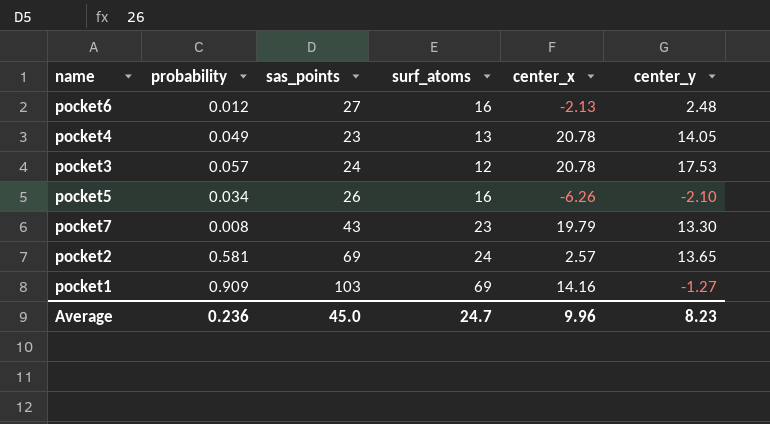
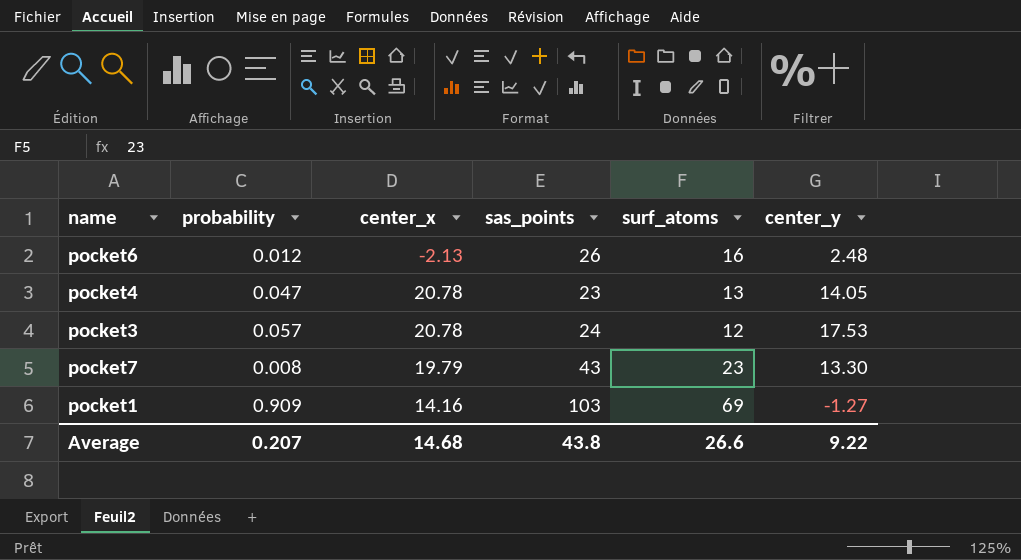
column center_x | position: 5 -> 3
row pocket5: 0.034 | 26 | 16 | -6.26 | -2.10 -> none
row pocket2: 0.581 | 69 | 24 | 2.57 | 13.65 -> none
pocket6 | sas_points: 27 -> 26
pocket4 | probability: 0.049 -> 0.047
Average | probability: 0.236 -> 0.207
Average | center_x: 9.96 -> 14.68
Average | sas_points: 45.0 -> 43.8
Average | surf_atoms: 24.7 -> 26.6
Average | center_y: 8.23 -> 9.22

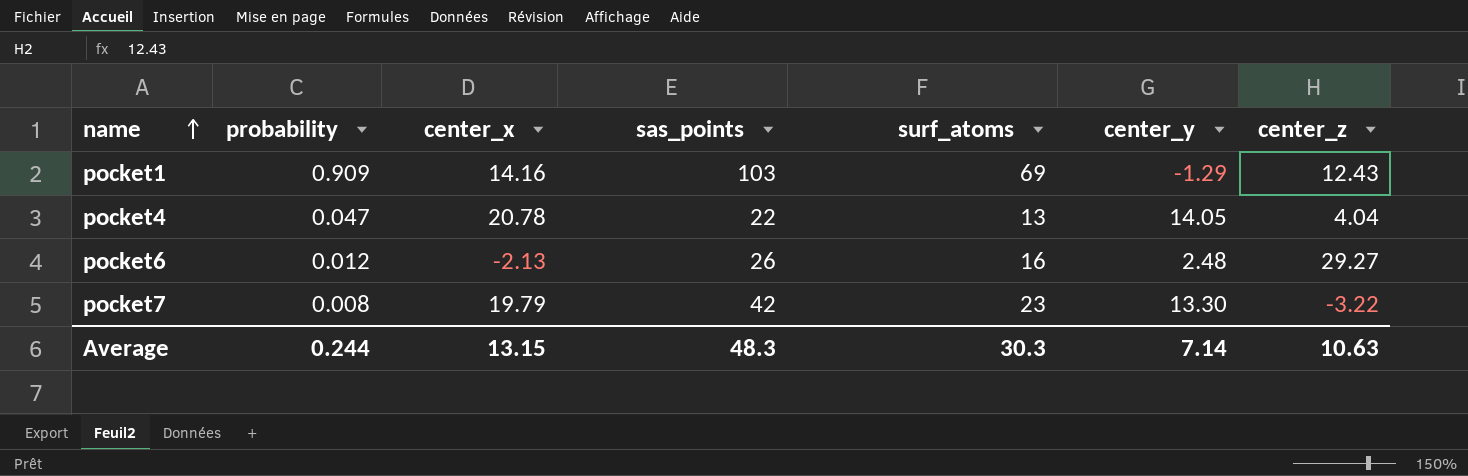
row order: none -> name ascending
column center_z | position: none -> 7
row pocket3: 0.057 | 20.78 | 24 | 12 | 17.53 -> none
pocket1 | center_y: -1.27 -> -1.29
pocket4 | sas_points: 23 -> 22
pocket7 | sas_points: 43 -> 42
Average | probability: 0.207 -> 0.244
Average | center_x: 14.68 -> 13.15
Average | sas_points: 43.8 -> 48.3
Average | surf_atoms: 26.6 -> 30.3
Average | center_y: 9.22 -> 7.14

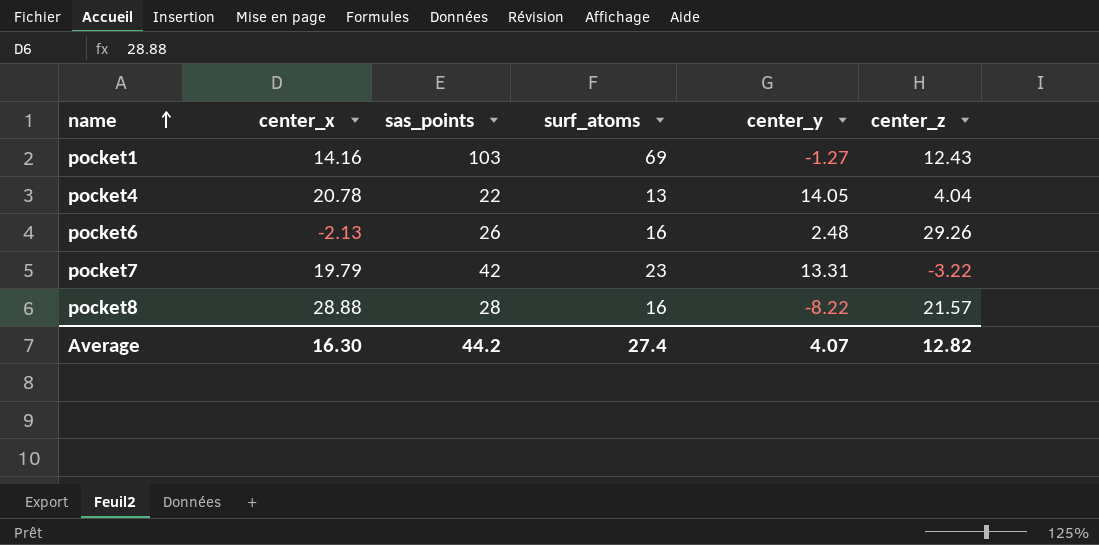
column probability | position: 2 -> none
pocket1 | center_y: -1.29 -> -1.27
pocket6 | center_z: 29.27 -> 29.26
pocket7 | center_y: 13.30 -> 13.31
row pocket8: none -> 28.88 | 28 | 16 | -8.22 | 21.57
Average | center_x: 13.15 -> 16.30
Average | sas_points: 48.3 -> 44.2
Average | surf_atoms: 30.3 -> 27.4
Average | center_y: 7.14 -> 4.07
Average | center_z: 10.63 -> 12.82

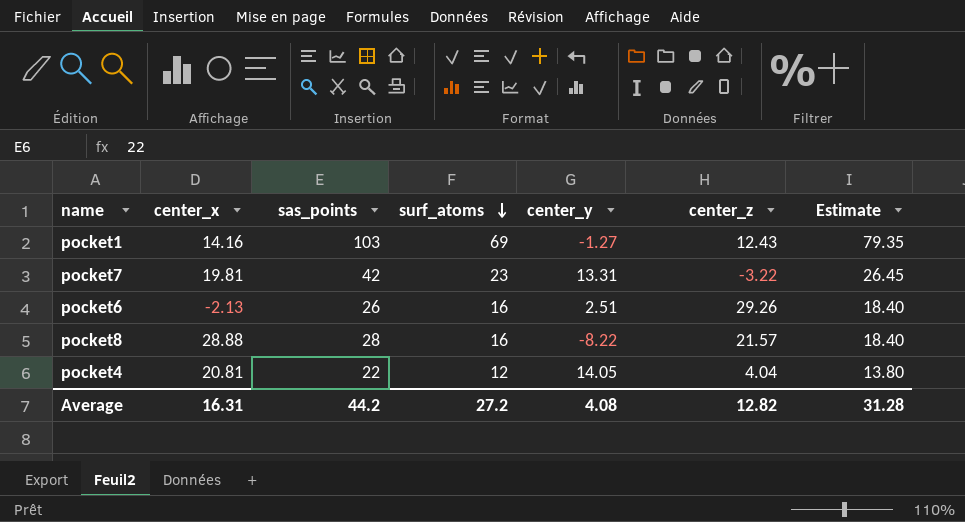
row order: name ascending -> surf_atoms descending
column Estimate | formula: none -> [surf_atoms] * 1.15
pocket7 | center_x: 19.79 -> 19.81
pocket6 | center_y: 2.48 -> 2.51
pocket4 | center_x: 20.78 -> 20.81
pocket4 | surf_atoms: 13 -> 12
Average | center_x: 16.30 -> 16.31
Average | surf_atoms: 27.4 -> 27.2
Average | center_y: 4.07 -> 4.08

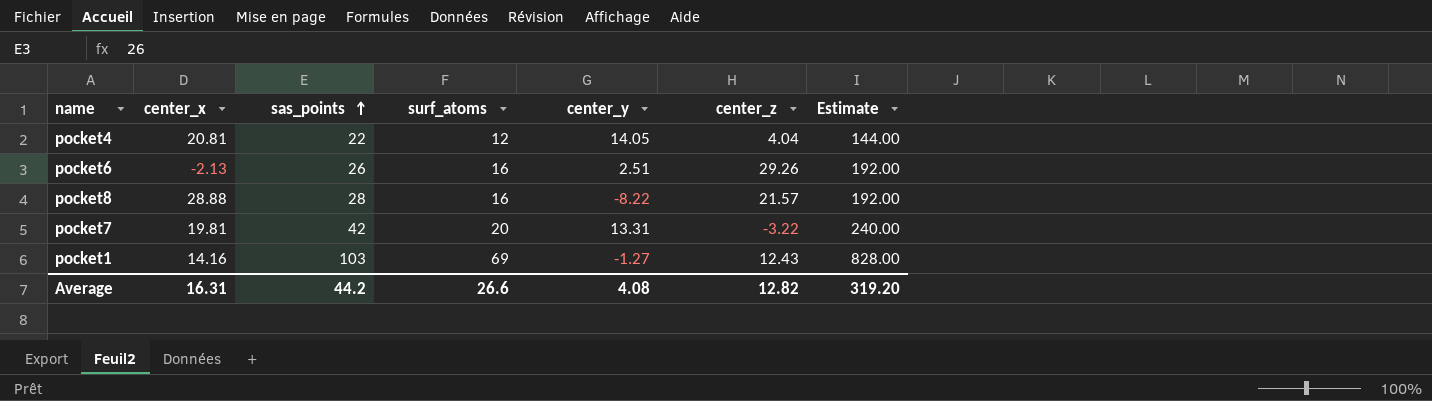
row order: surf_atoms descending -> sas_points ascending
column Estimate | formula: [surf_atoms] * 1.15 -> [surf_atoms] * 12
pocket7 | surf_atoms: 23 -> 20
Average | surf_atoms: 27.2 -> 26.6
Average | Estimate: 31.28 -> 319.20

